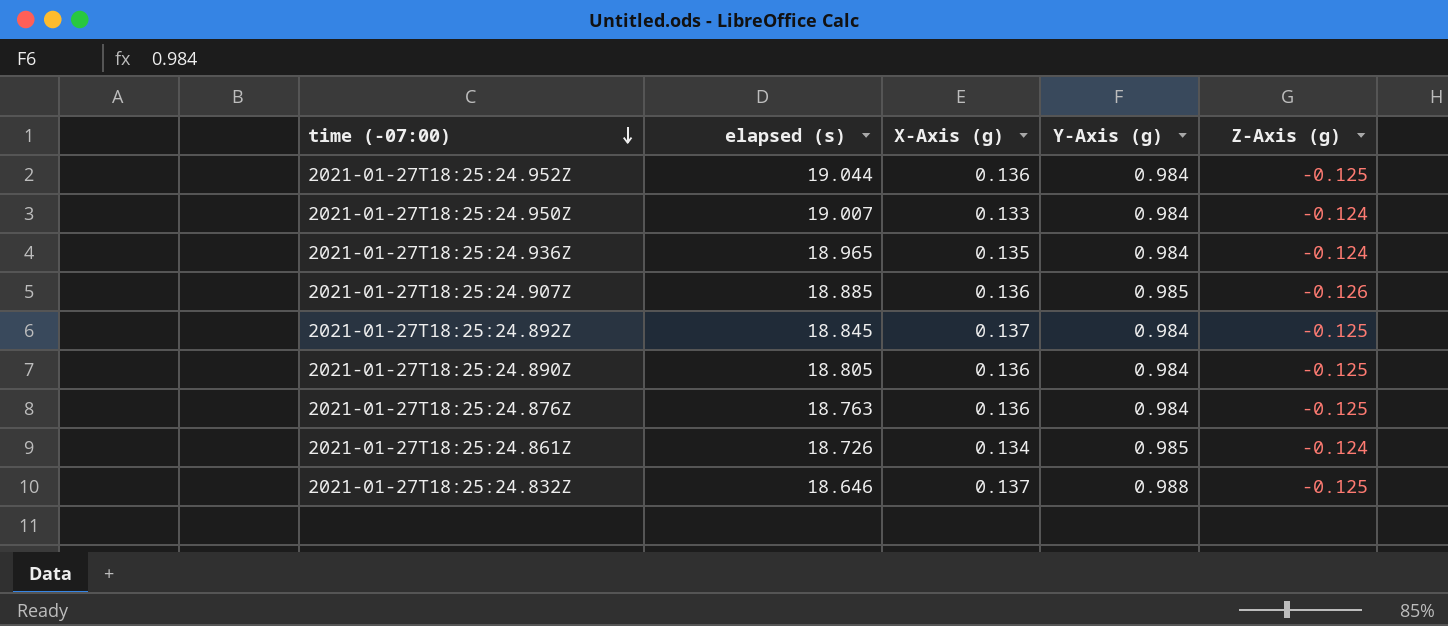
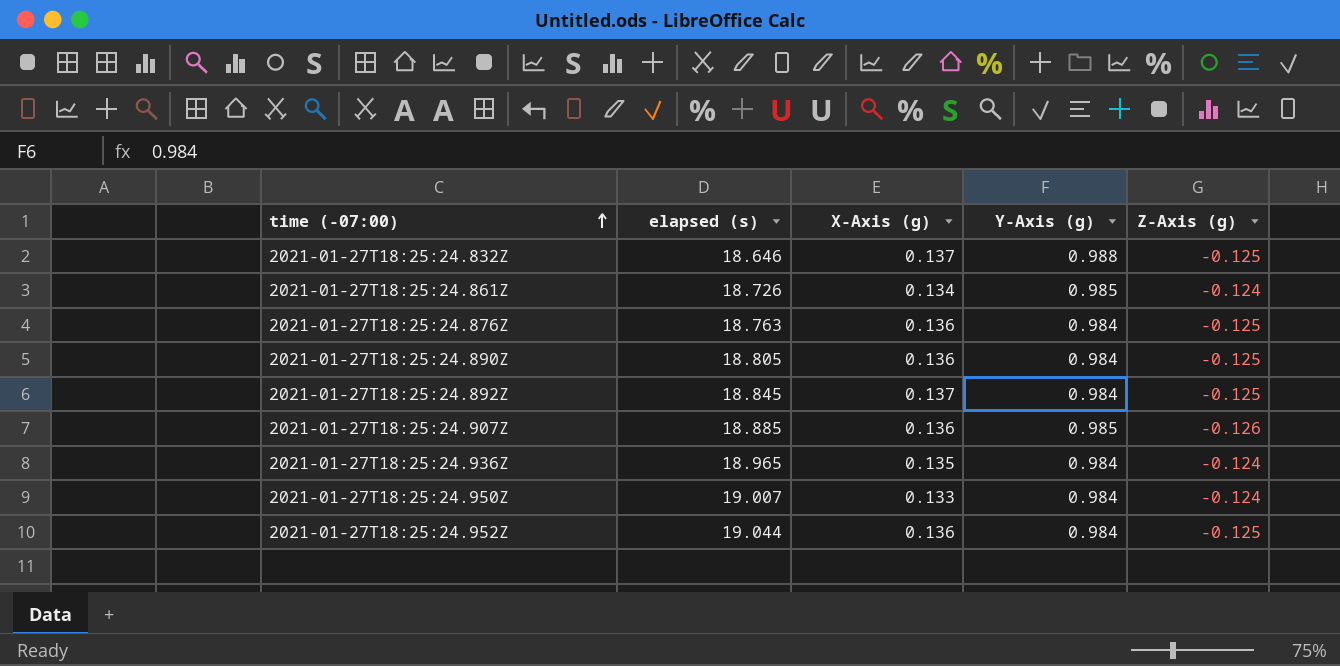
row order: time (-07:00) descending -> time (-07:00) ascending

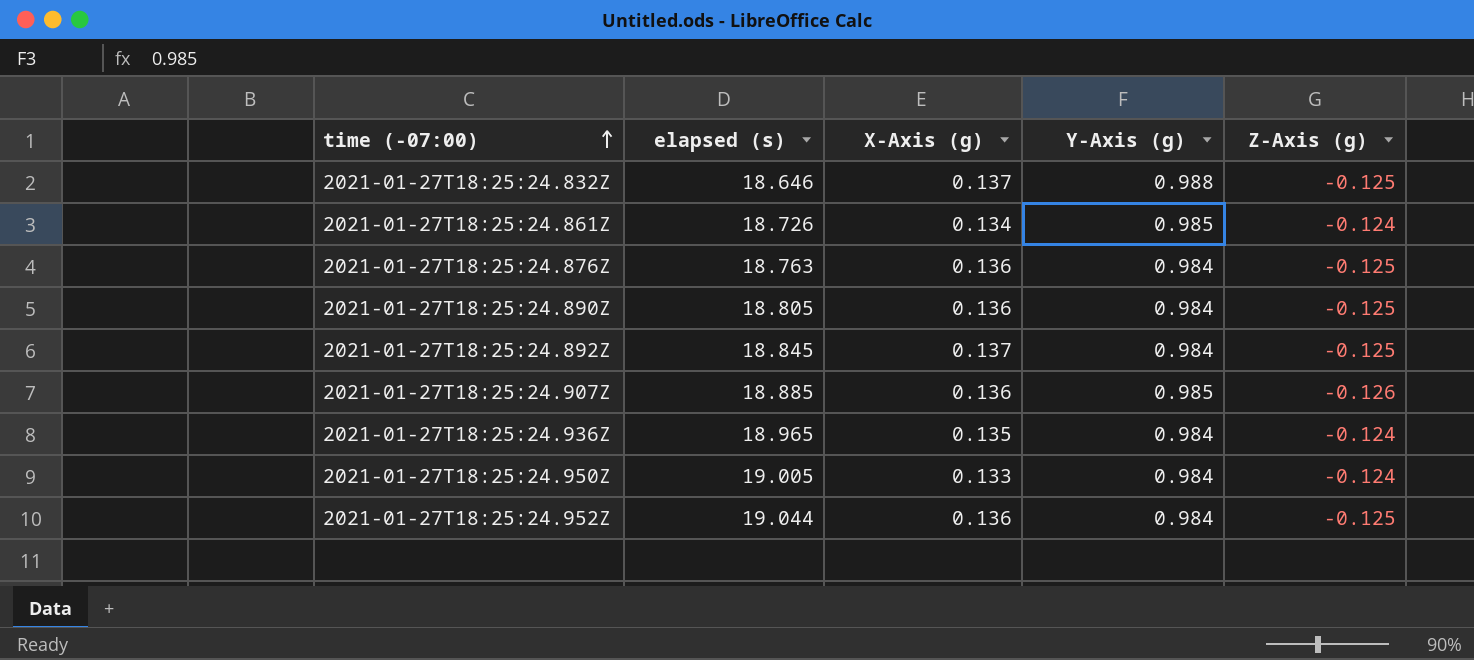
2021-01-27T18:25:24.950Z | elapsed (s): 19.007 -> 19.005

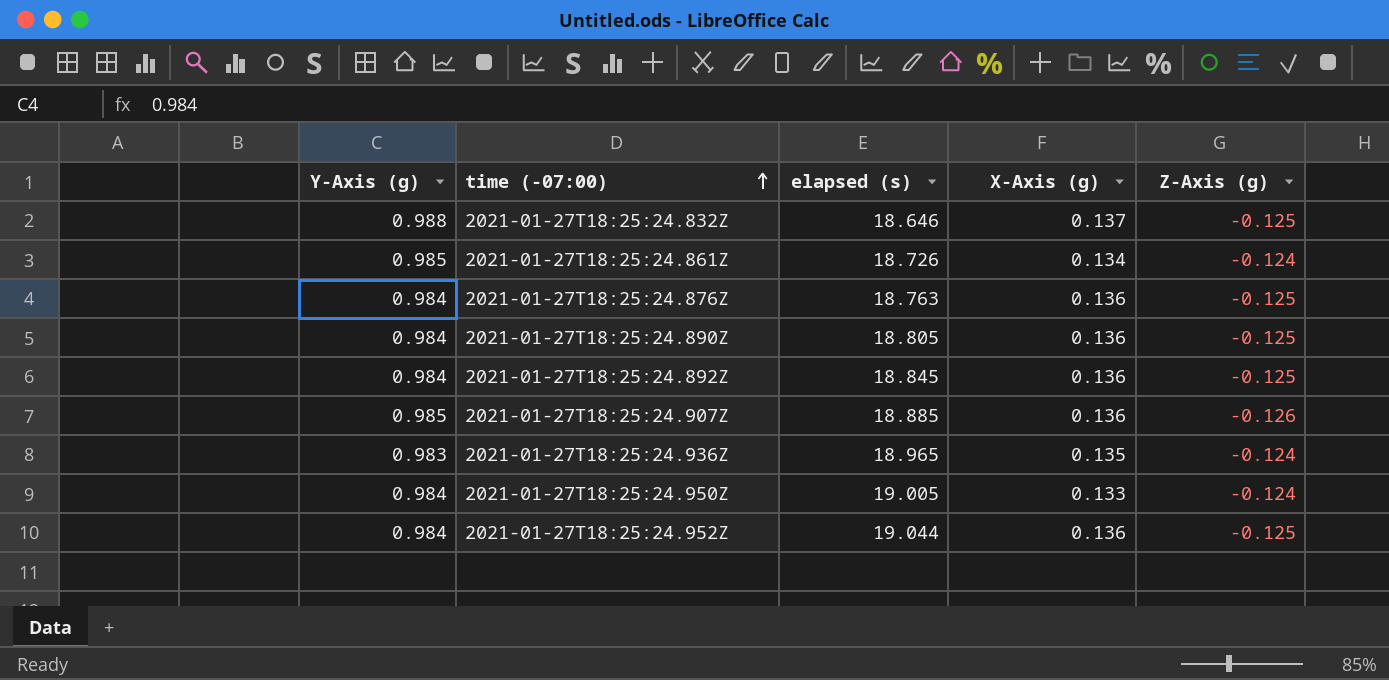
column Y-Axis (g) | position: 4 -> 1
2021-01-27T18:25:24.892Z | X-Axis (g): 0.137 -> 0.136
2021-01-27T18:25:24.936Z | Y-Axis (g): 0.984 -> 0.983

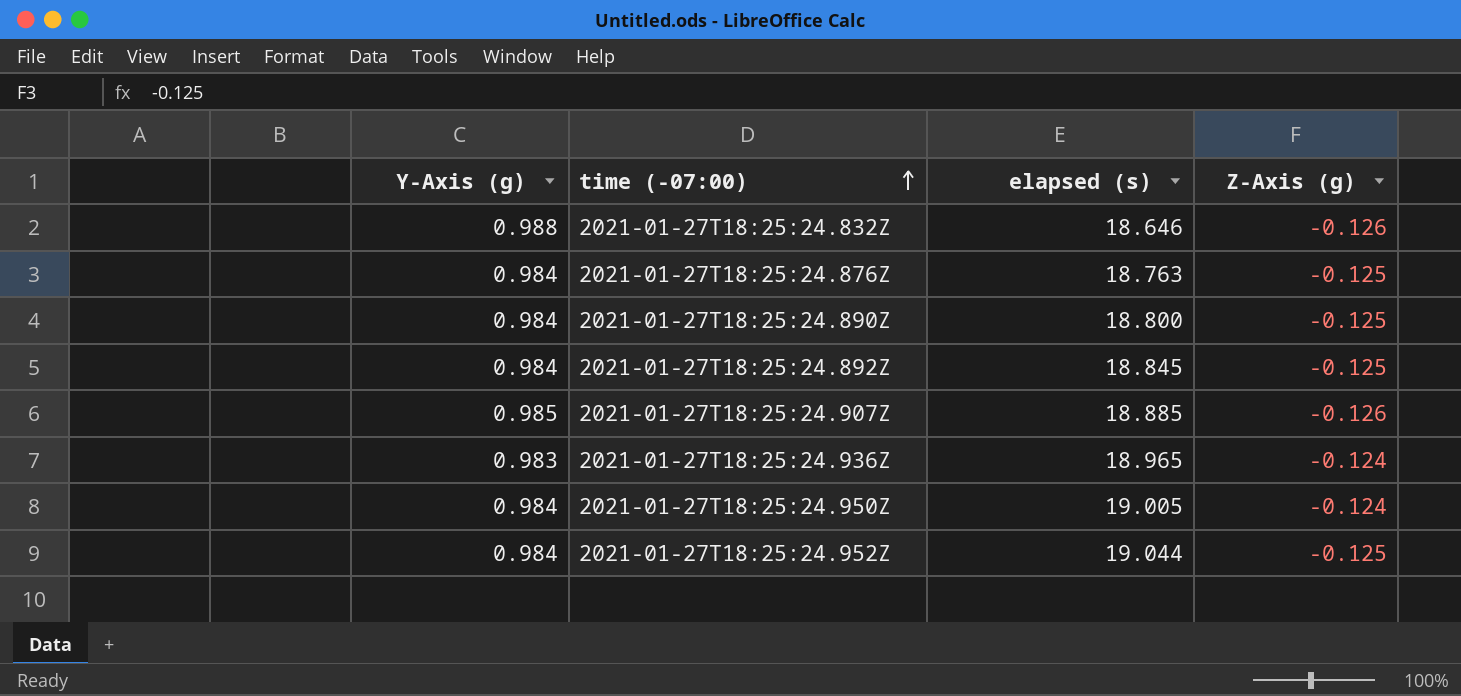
column X-Axis (g) | position: 4 -> none
row 2021-01-27T18:25:24.861Z: 0.985 | 18.726 | 0.134 | -0.124 -> none
2021-01-27T18:25:24.832Z | Z-Axis (g): -0.125 -> -0.126
2021-01-27T18:25:24.890Z | elapsed (s): 18.805 -> 18.800

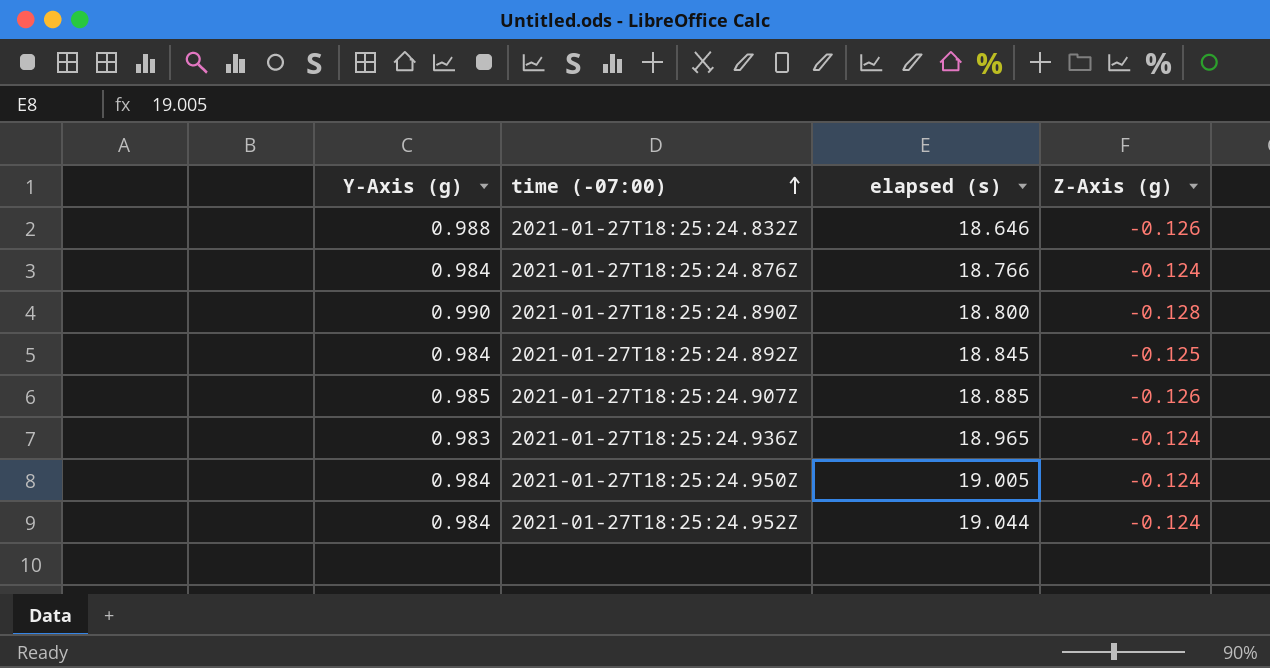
2021-01-27T18:25:24.876Z | elapsed (s): 18.763 -> 18.766
2021-01-27T18:25:24.876Z | Z-Axis (g): -0.125 -> -0.124
2021-01-27T18:25:24.890Z | Y-Axis (g): 0.984 -> 0.990
2021-01-27T18:25:24.890Z | Z-Axis (g): -0.125 -> -0.128
2021-01-27T18:25:24.952Z | Z-Axis (g): -0.125 -> -0.124

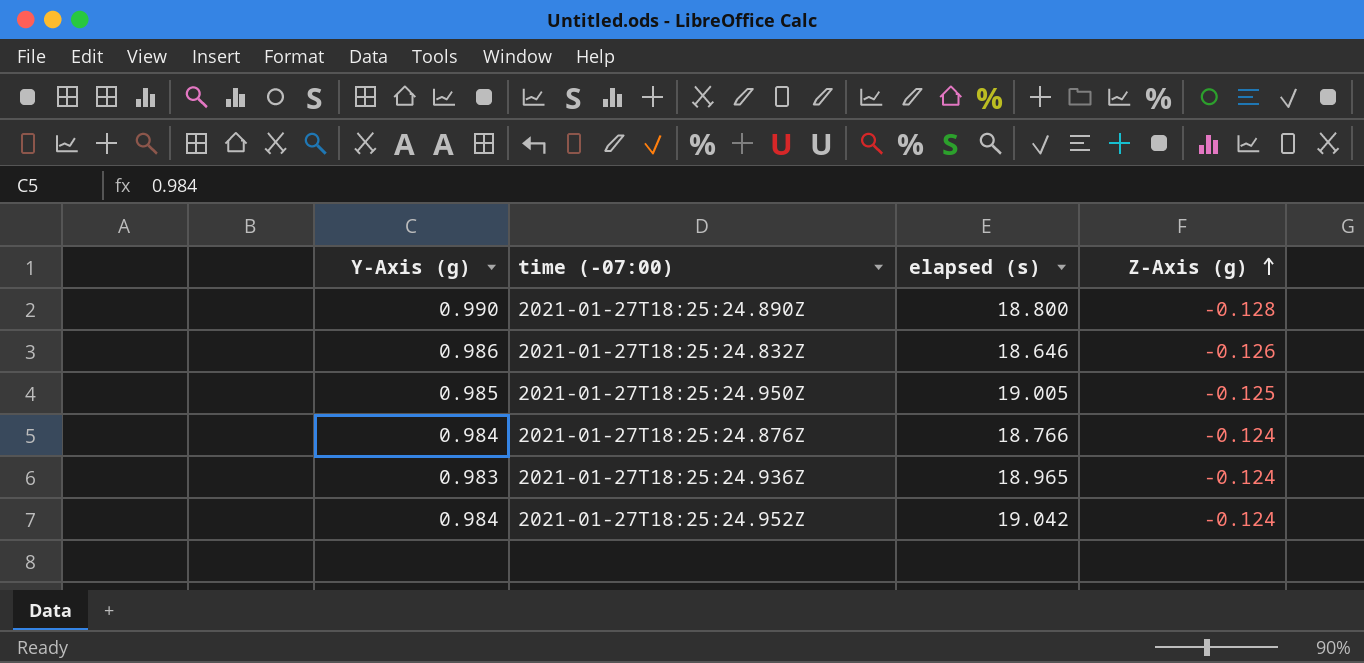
row order: time (-07:00) ascending -> Z-Axis (g) ascending
row 2021-01-27T18:25:24.892Z: 0.984 | 18.845 | -0.125 -> none
row 2021-01-27T18:25:24.907Z: 0.985 | 18.885 | -0.126 -> none
2021-01-27T18:25:24.832Z | Y-Axis (g): 0.988 -> 0.986
2021-01-27T18:25:24.950Z | Y-Axis (g): 0.984 -> 0.985
2021-01-27T18:25:24.950Z | Z-Axis (g): -0.124 -> -0.125
2021-01-27T18:25:24.952Z | elapsed (s): 19.044 -> 19.042

